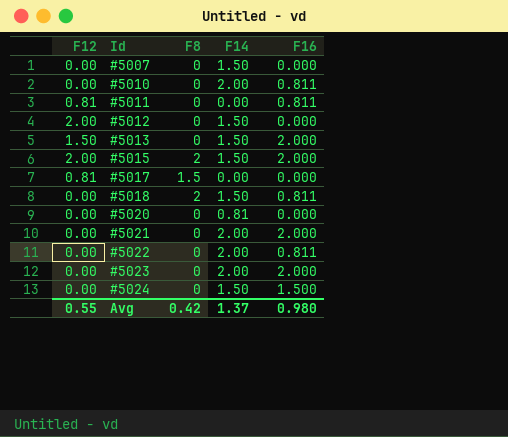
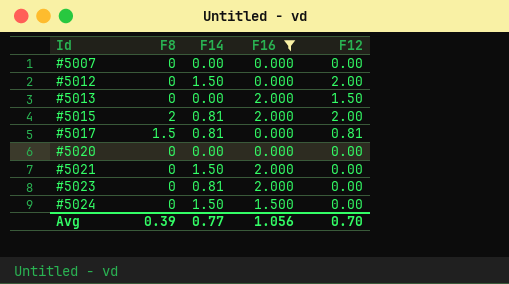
filter: none -> F16 != 0.811
column F12 | position: 1 -> 5
#5007 | F14: 1.50 -> 0.00
#5013 | F14: 1.50 -> 0.00
#5015 | F14: 1.50 -> 0.81
#5017 | F14: 0.00 -> 0.81
#5020 | F14: 0.81 -> 0.00
#5021 | F14: 2.00 -> 1.50
#5023 | F14: 2.00 -> 0.81
Avg | F8: 0.42 -> 0.39
Avg | F14: 1.37 -> 0.77
Avg | F16: 0.980 -> 1.056
Avg | F12: 0.55 -> 0.70

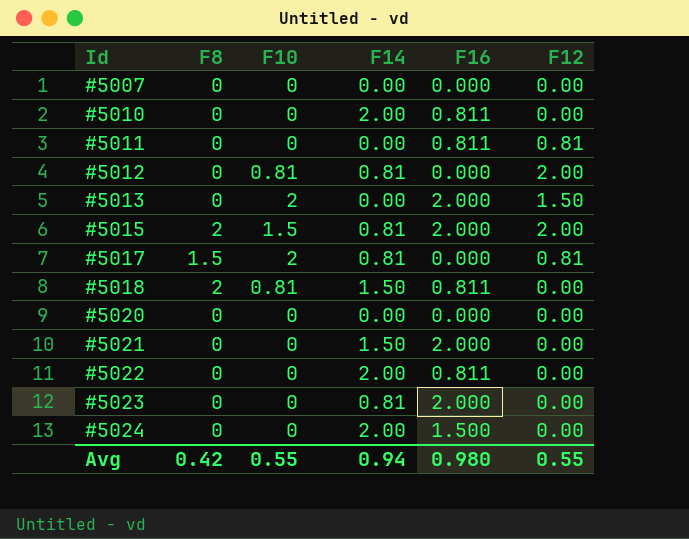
filter: F16 != 0.811 -> none
column F10 | position: none -> 3
#5012 | F14: 1.50 -> 0.81
#5024 | F14: 1.50 -> 2.00
Avg | F8: 0.39 -> 0.42
Avg | F14: 0.77 -> 0.94
Avg | F16: 1.056 -> 0.980
Avg | F12: 0.70 -> 0.55

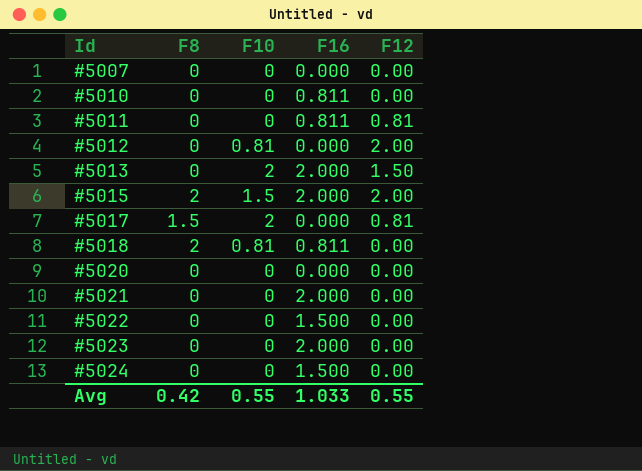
column F14 | position: 4 -> none
#5022 | F16: 0.811 -> 1.500
Avg | F16: 0.980 -> 1.033

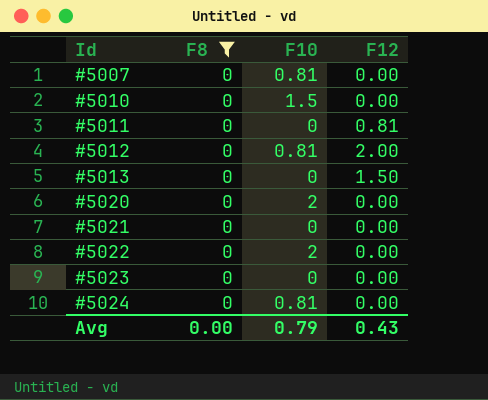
filter: none -> F8 = 0
column F16 | position: 4 -> none
#5007 | F10: 0 -> 0.81
#5010 | F10: 0 -> 1.5
#5013 | F10: 2 -> 0
#5020 | F10: 0 -> 2
#5022 | F10: 0 -> 2
#5024 | F10: 0 -> 0.81
Avg | F8: 0.42 -> 0.00
Avg | F10: 0.55 -> 0.79
Avg | F12: 0.55 -> 0.43

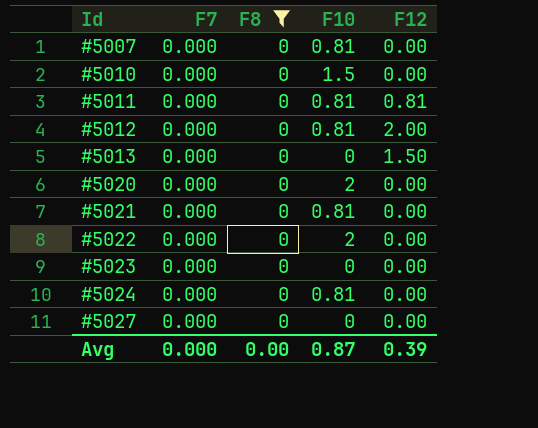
column F7 | position: none -> 2
#5011 | F10: 0 -> 0.81
#5021 | F10: 0 -> 0.81
row #5027: none -> 0.000 | 0 | 0 | 0.00
Avg | F10: 0.79 -> 0.87
Avg | F12: 0.43 -> 0.39

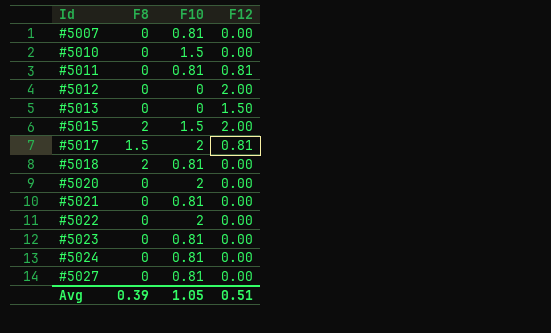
filter: F8 = 0 -> none
column F7 | position: 2 -> none
#5012 | F10: 0.81 -> 0
#5023 | F10: 0 -> 0.81
#5027 | F10: 0 -> 0.81
Avg | F8: 0.00 -> 0.39
Avg | F10: 0.87 -> 1.05
Avg | F12: 0.39 -> 0.51

